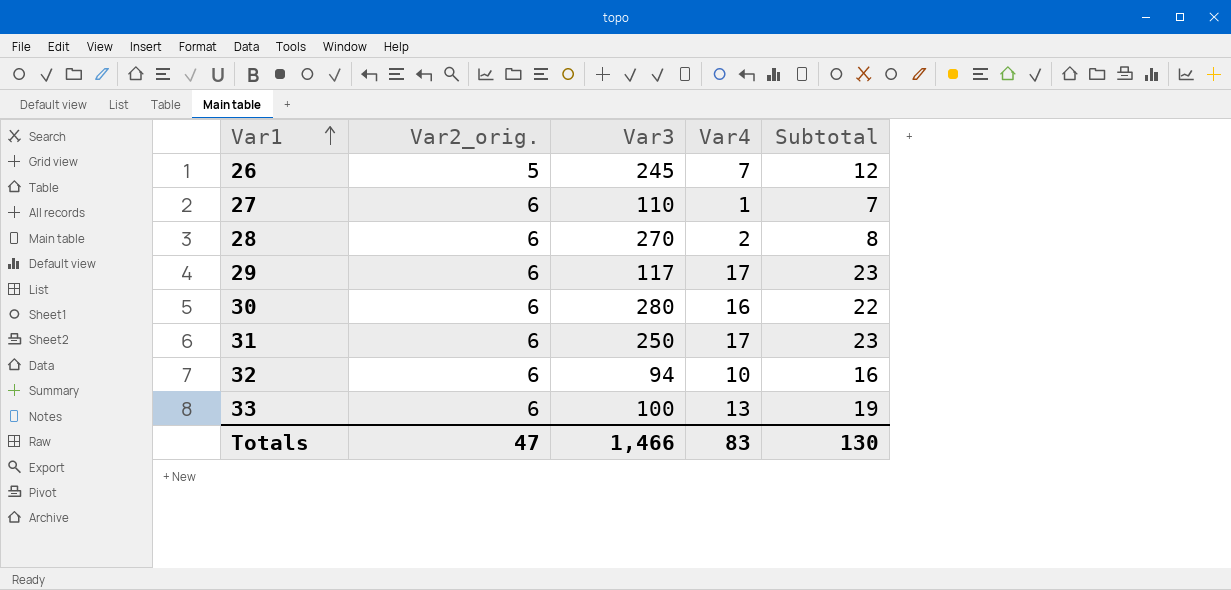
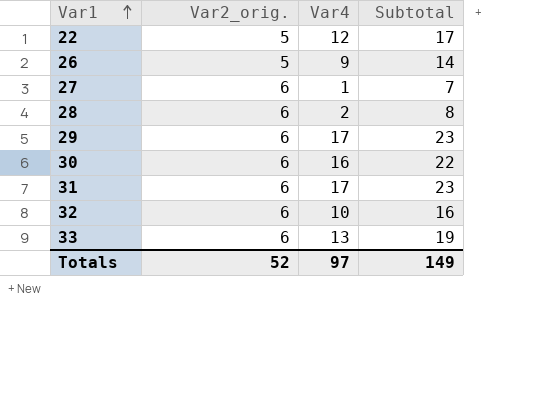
column Var3 | position: 3 -> none
row 22: none -> 5 | 12 | 17
26 | Var4: 7 -> 9
26 | Subtotal: 12 -> 14
Totals | Var2_orig.: 47 -> 52
Totals | Var4: 83 -> 97
Totals | Subtotal: 130 -> 149

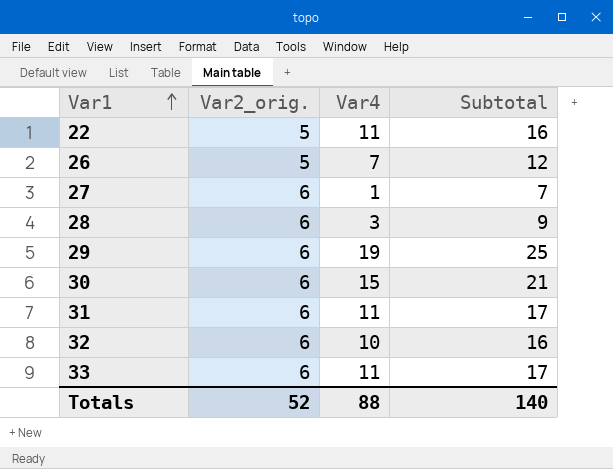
22 | Var4: 12 -> 11
22 | Subtotal: 17 -> 16
26 | Var4: 9 -> 7
26 | Subtotal: 14 -> 12
28 | Var4: 2 -> 3
28 | Subtotal: 8 -> 9
29 | Var4: 17 -> 19
29 | Subtotal: 23 -> 25
30 | Var4: 16 -> 15
30 | Subtotal: 22 -> 21
31 | Var4: 17 -> 11
31 | Subtotal: 23 -> 17
33 | Var4: 13 -> 11
33 | Subtotal: 19 -> 17
Totals | Var4: 97 -> 88
Totals | Subtotal: 149 -> 140

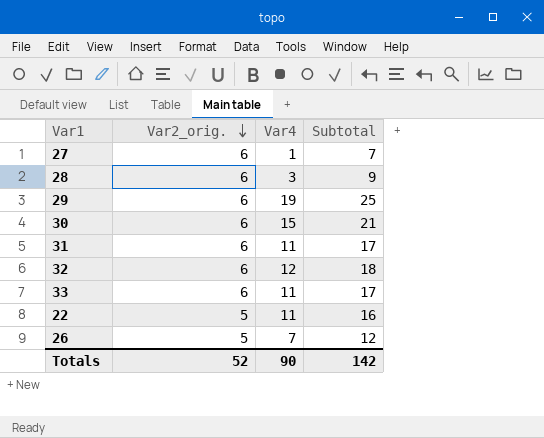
row order: Var1 ascending -> Var2_orig. descending
32 | Var4: 10 -> 12
32 | Subtotal: 16 -> 18
Totals | Var4: 88 -> 90
Totals | Subtotal: 140 -> 142

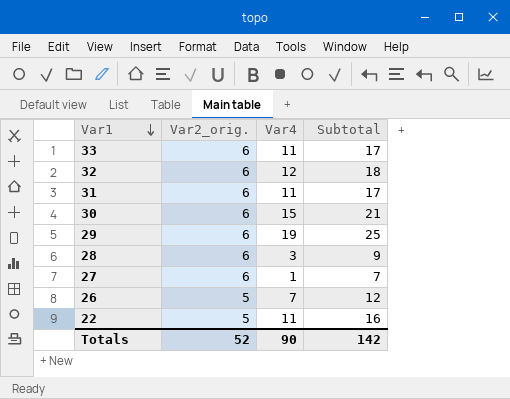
row order: Var2_orig. descending -> Var1 descending

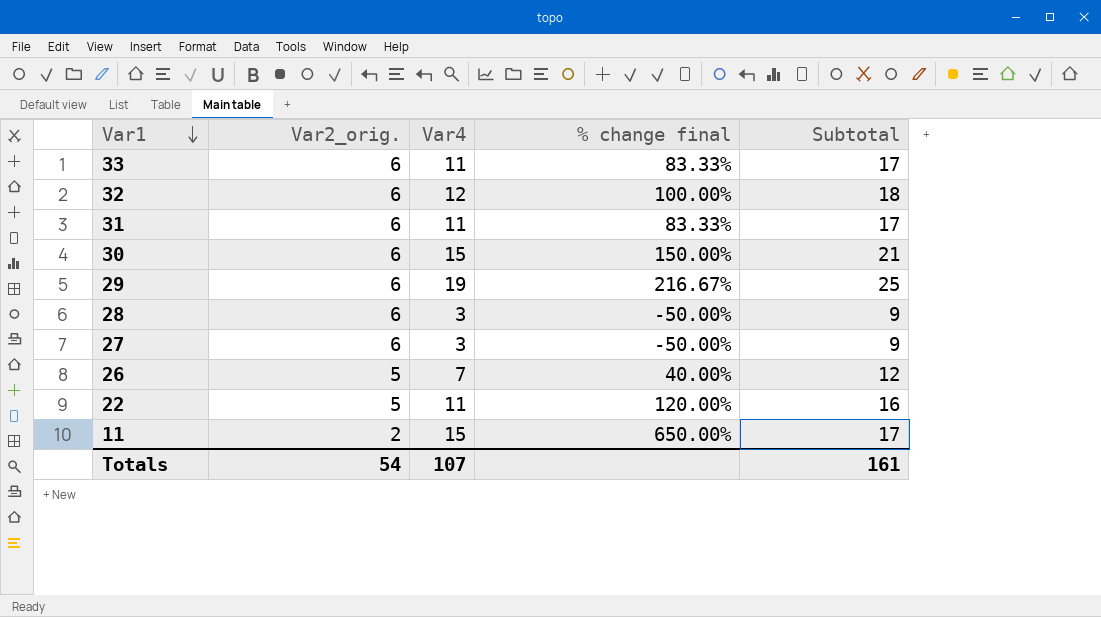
column % change final | formula: none -> ([Var4] - [Var2_orig.]) / [Var2_orig.]
27 | Var4: 1 -> 3
27 | Subtotal: 7 -> 9
row 11: none -> 2 | 15 | 650.00% | 17
Totals | Var2_orig.: 52 -> 54
Totals | Var4: 90 -> 107
Totals | Subtotal: 142 -> 161

